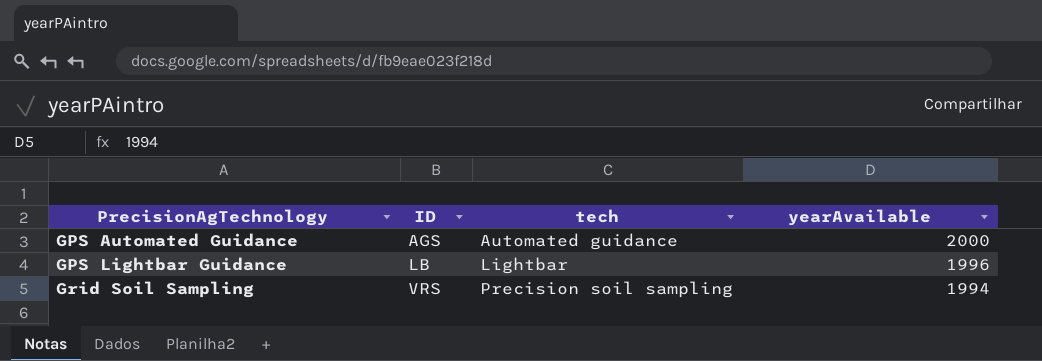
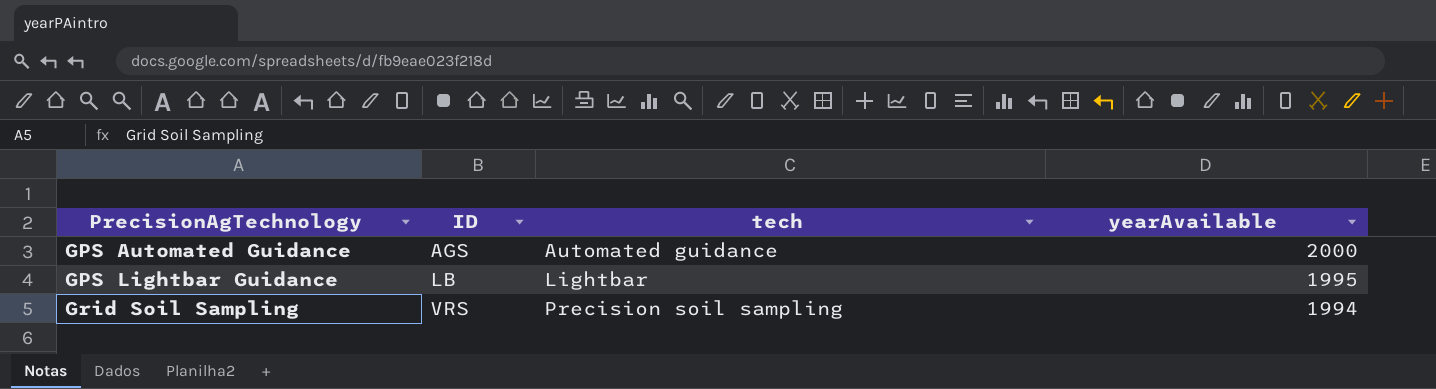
GPS Lightbar Guidance | yearAvailable: 1996 -> 1995

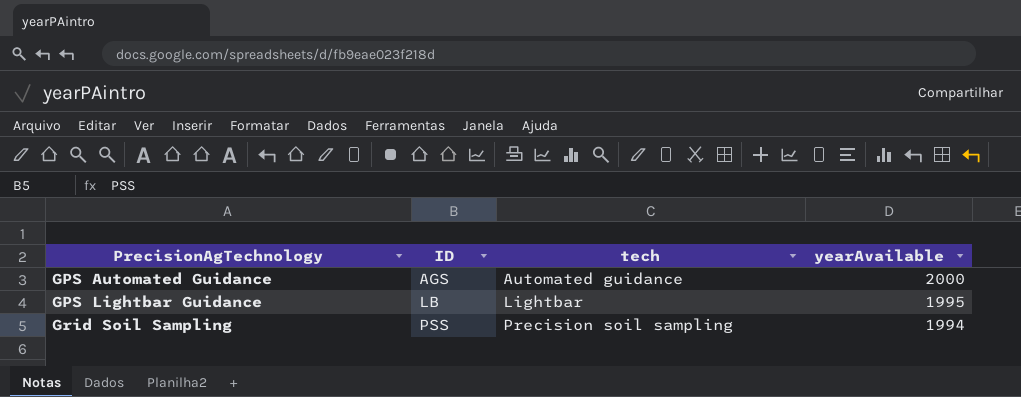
Grid Soil Sampling | ID: VRS -> PSS

